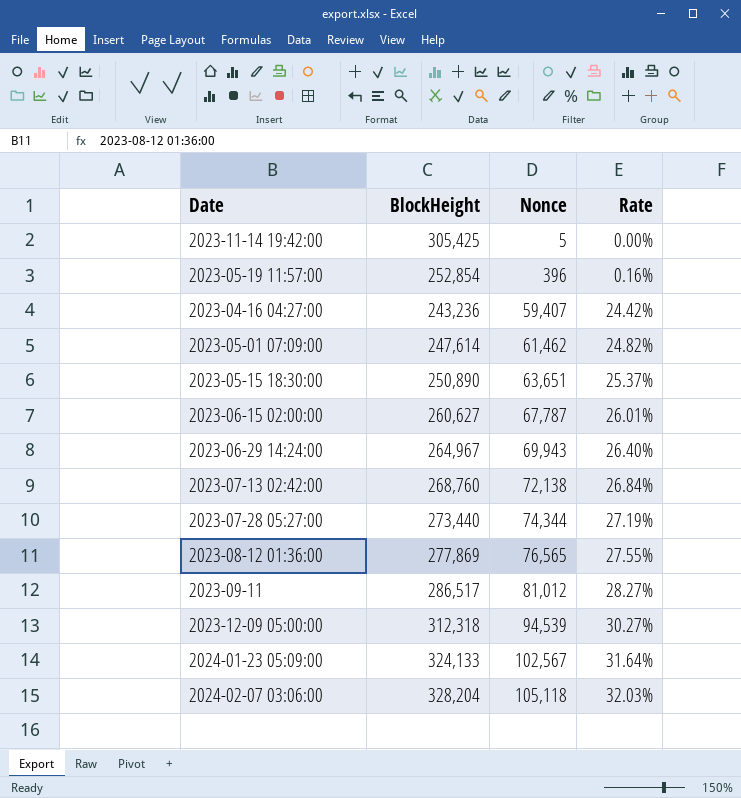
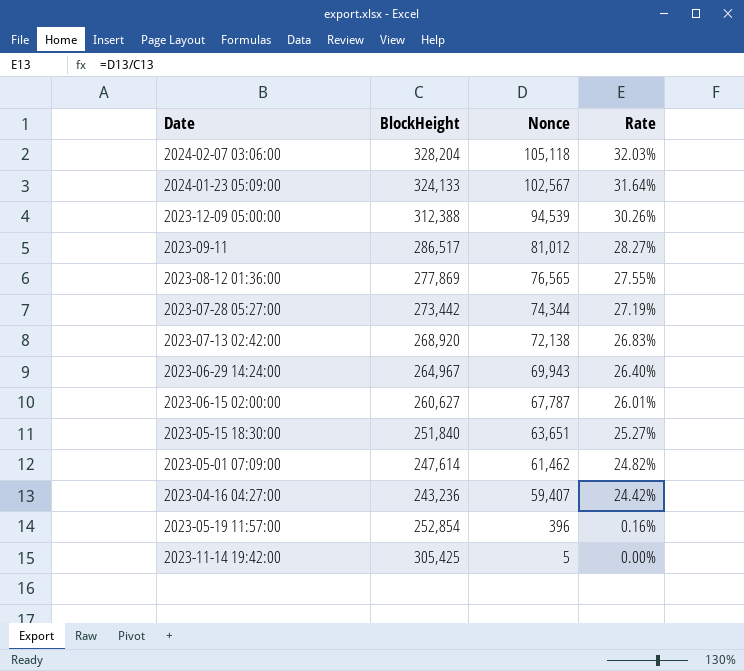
row order: Nonce ascending -> Nonce descending
2023-12-09 05:00:00 | BlockHeight: 312,318 -> 312,388
2023-12-09 05:00:00 | Rate: 30.27% -> 30.26%
2023-07-28 05:27:00 | BlockHeight: 273,440 -> 273,442
2023-07-13 02:42:00 | BlockHeight: 268,760 -> 268,920
2023-07-13 02:42:00 | Rate: 26.84% -> 26.83%
2023-05-15 18:30:00 | BlockHeight: 250,890 -> 251,840
2023-05-15 18:30:00 | Rate: 25.37% -> 25.27%

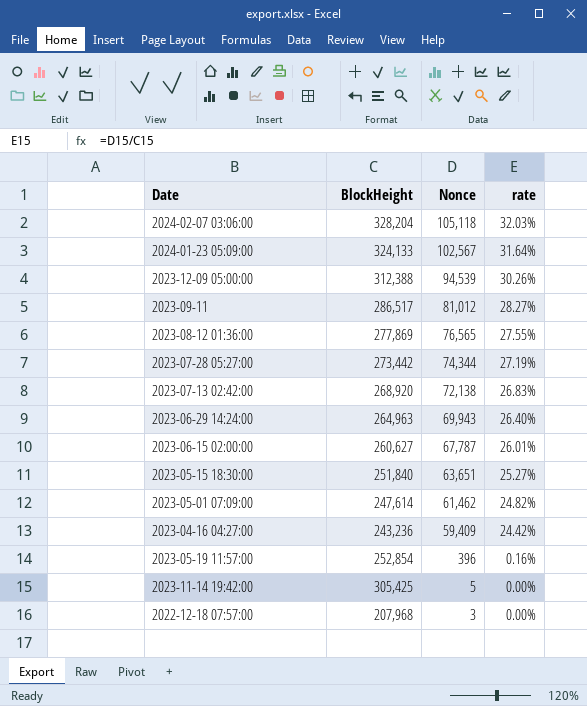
column name: Rate -> rate
2023-06-29 14:24:00 | BlockHeight: 264,967 -> 264,963
2023-04-16 04:27:00 | Nonce: 59,407 -> 59,409
row 2022-12-18 07:57:00: none -> 207,968 | 3 | 0.00%

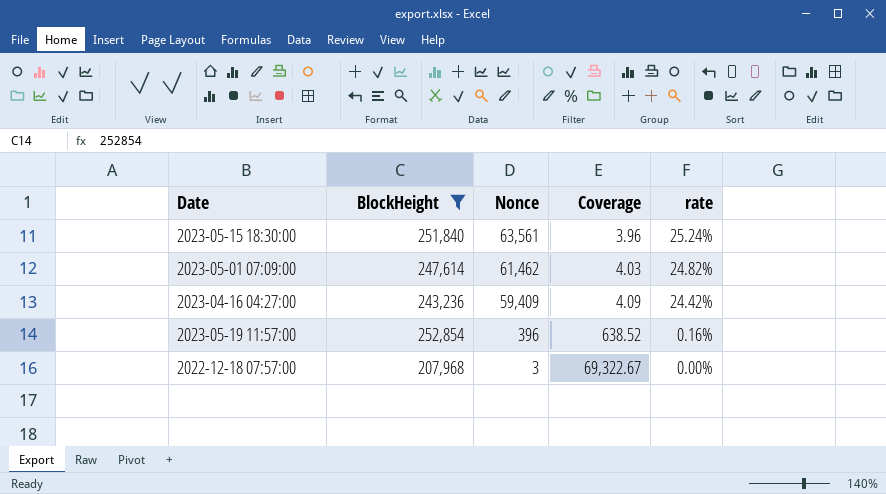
filter: none -> BlockHeight <= 252,854
column Coverage | formula: none -> [BlockHeight] / [Nonce]
2023-05-15 18:30:00 | Nonce: 63,651 -> 63,561
2023-05-15 18:30:00 | rate: 25.27% -> 25.24%

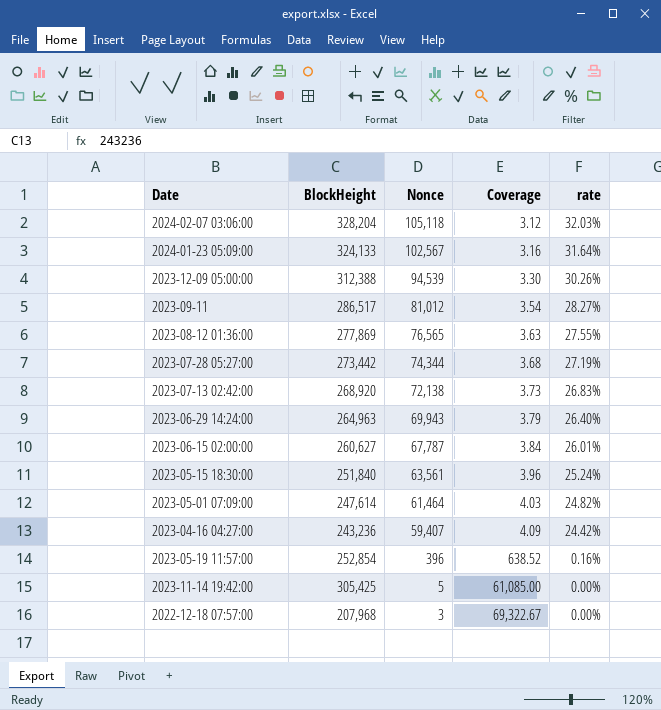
filter: BlockHeight <= 252,854 -> none
2023-05-01 07:09:00 | Nonce: 61,462 -> 61,464
2023-04-16 04:27:00 | Nonce: 59,409 -> 59,407

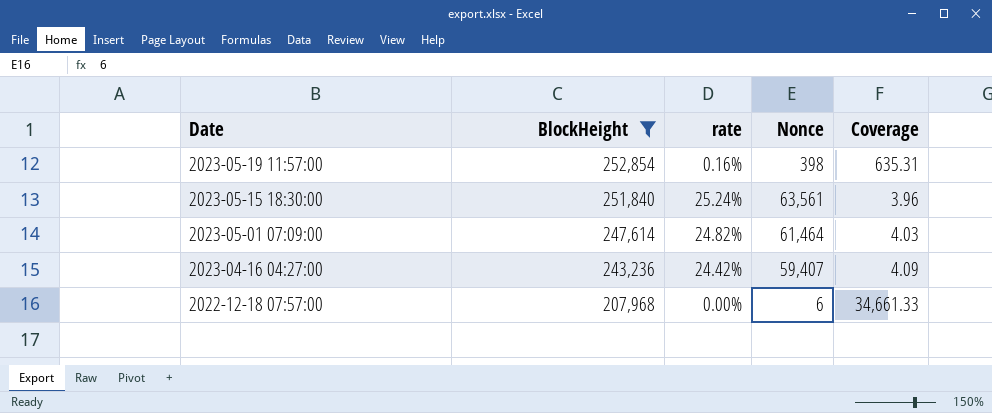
filter: none -> BlockHeight <= 252,854
row order: Nonce descending -> Date descending
column rate | position: 5 -> 3
2023-05-19 11:57:00 | Nonce: 396 -> 398
2023-05-19 11:57:00 | Coverage: 638.52 -> 635.31
2022-12-18 07:57:00 | Nonce: 3 -> 6
2022-12-18 07:57:00 | Coverage: 69,322.67 -> 34,661.33

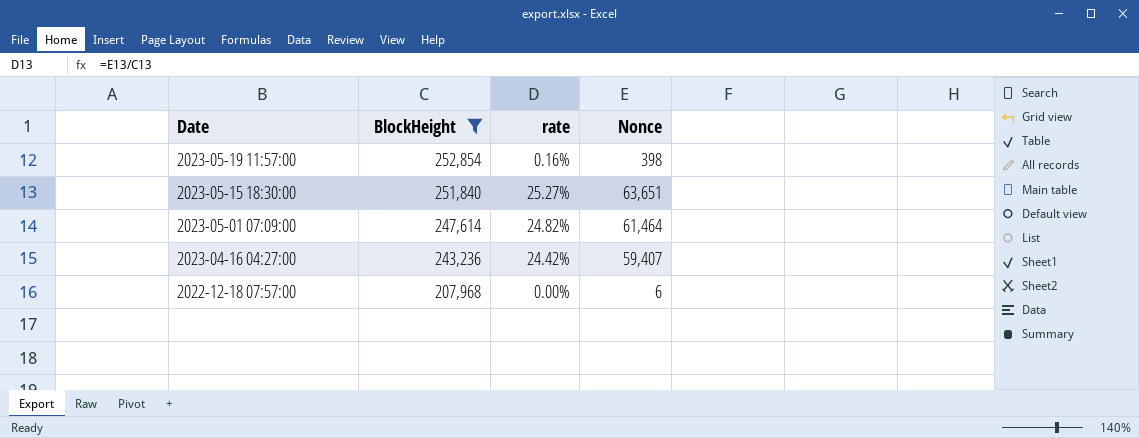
column Coverage | formula: [BlockHeight] / [Nonce] -> none
2023-05-15 18:30:00 | rate: 25.24% -> 25.27%
2023-05-15 18:30:00 | Nonce: 63,561 -> 63,651

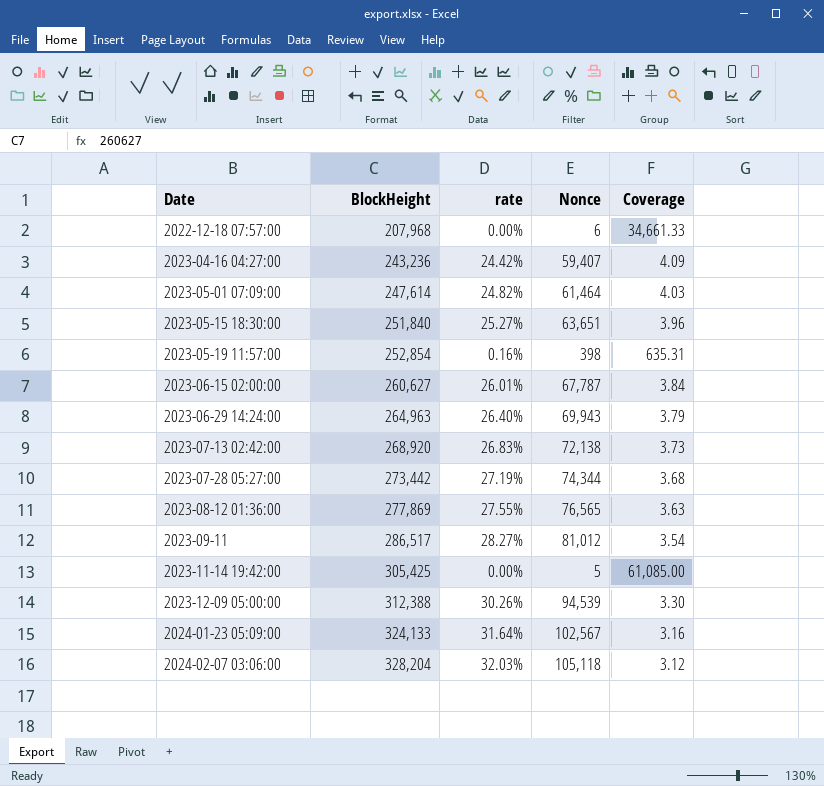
filter: BlockHeight <= 252,854 -> none
row order: Date descending -> Date ascending
column Coverage | formula: none -> [BlockHeight] / [Nonce]

